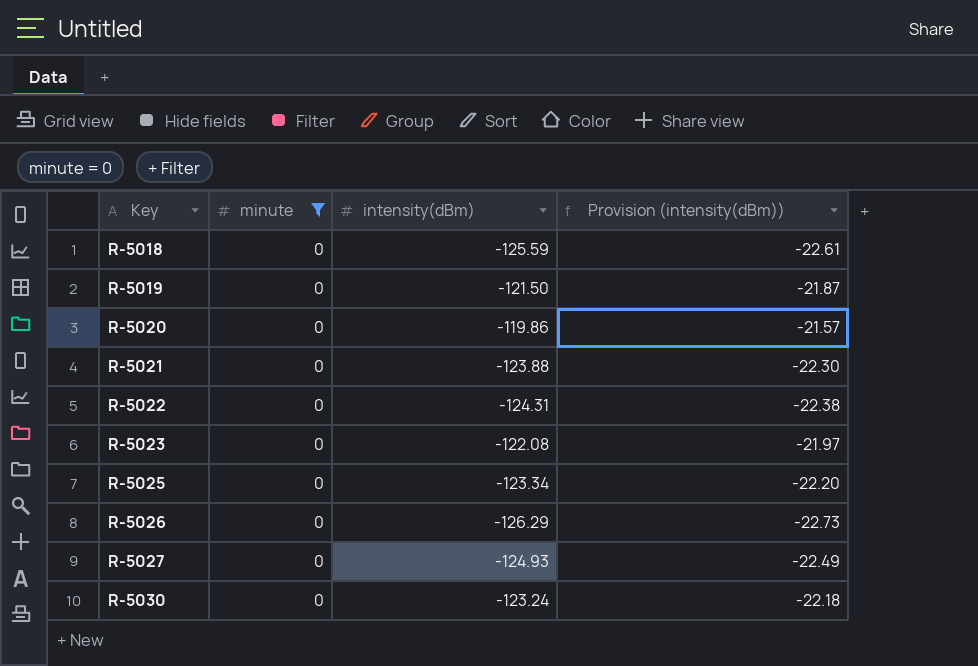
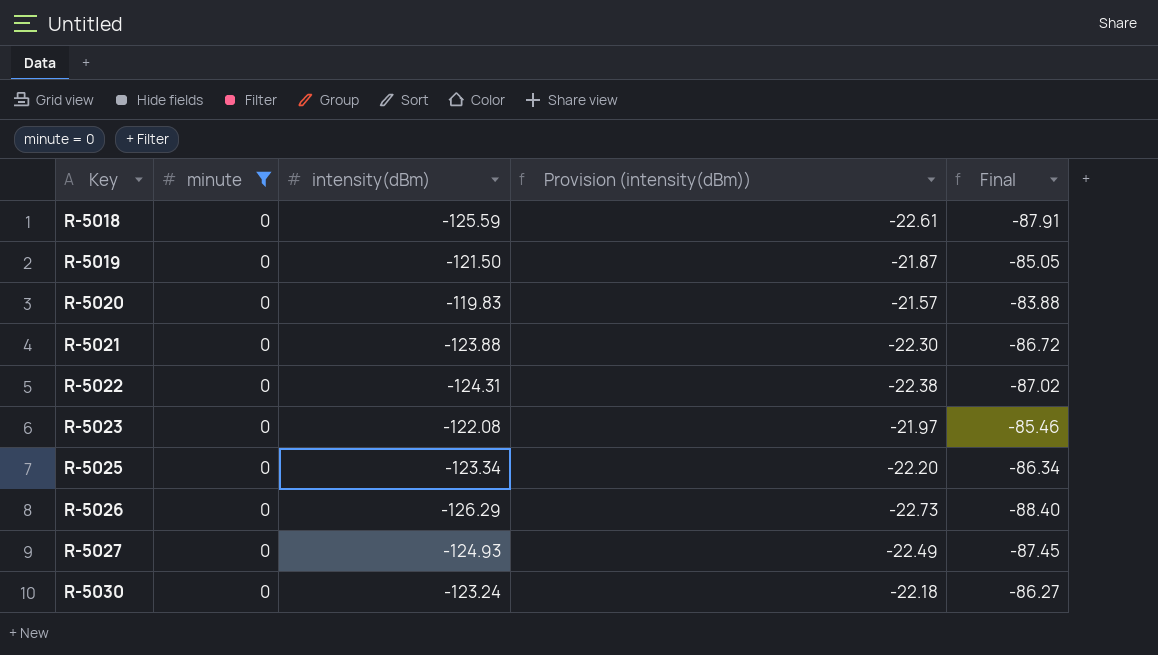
column Final | formula: none -> [intensity(dBm)] * 0.7
R-5020 | intensity(dBm): -119.86 -> -119.83

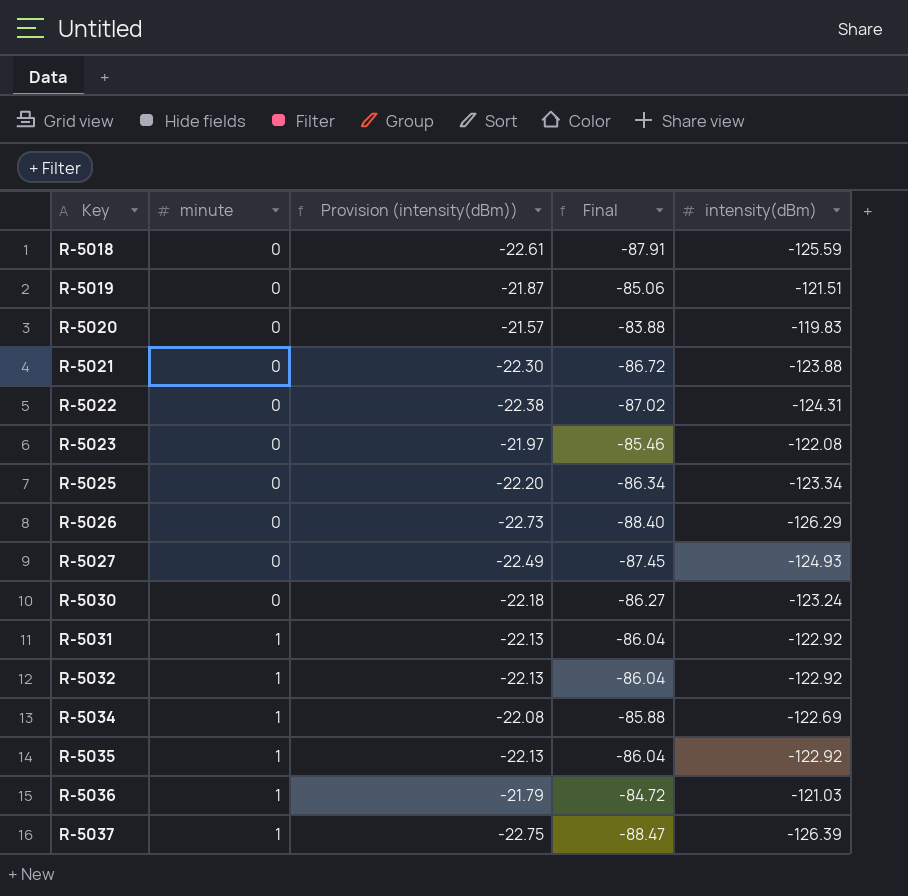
filter: minute = 0 -> none
column intensity(dBm) | position: 3 -> 5
R-5019 | Final: -85.05 -> -85.06
R-5019 | intensity(dBm): -121.50 -> -121.51

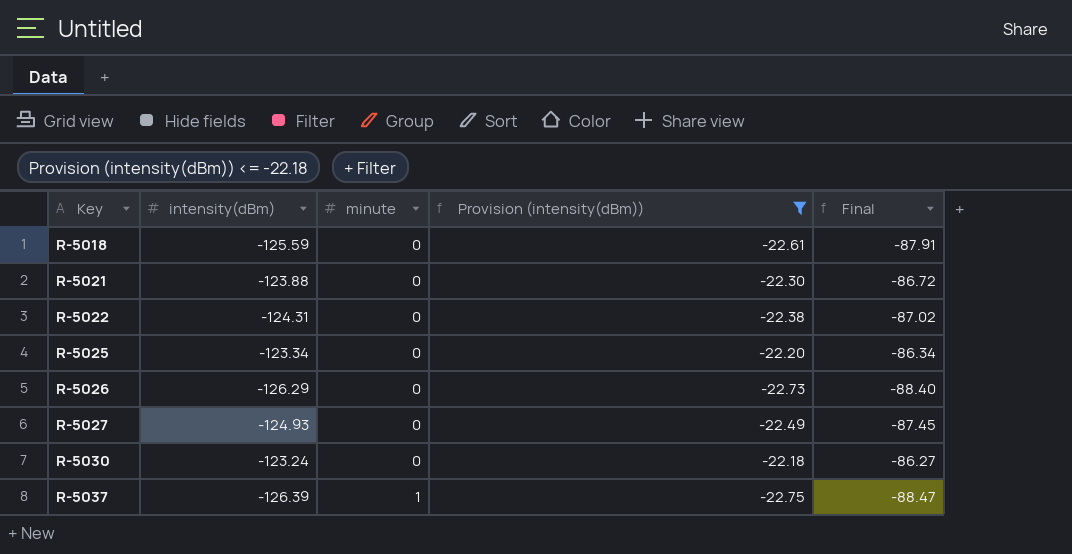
filter: none -> Provision (intensity(dBm)) <= -22.18
column intensity(dBm) | position: 5 -> 2

